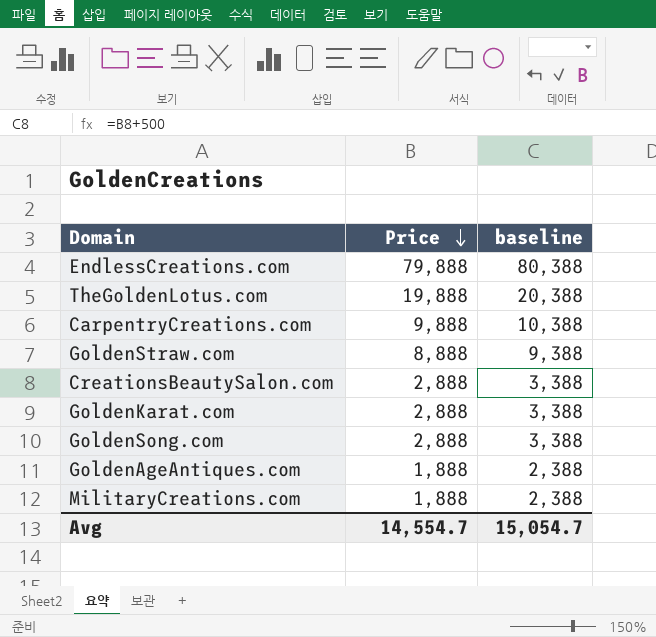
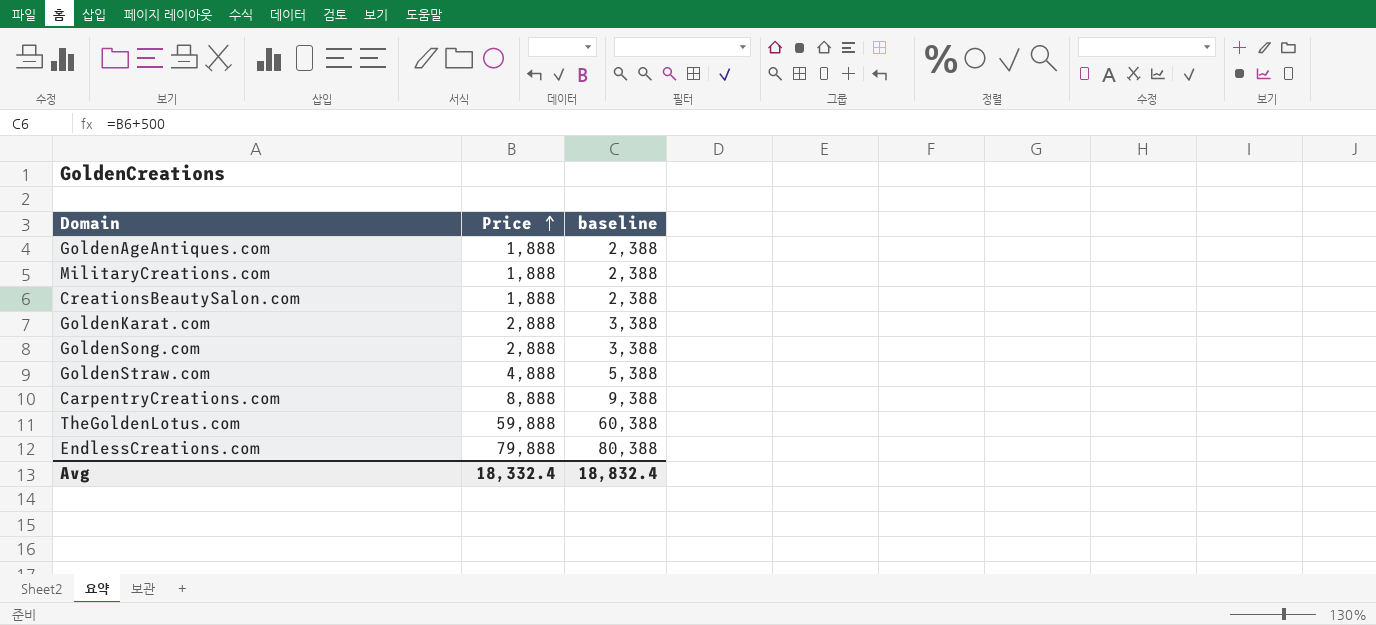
row order: Price descending -> Price ascending
CreationsBeautySalon.com | Price: 2,888 -> 1,888
CreationsBeautySalon.com | baseline: 3,388 -> 2,388
GoldenStraw.com | Price: 8,888 -> 4,888
GoldenStraw.com | baseline: 9,388 -> 5,388
CarpentryCreations.com | Price: 9,888 -> 8,888
CarpentryCreations.com | baseline: 10,388 -> 9,388
TheGoldenLotus.com | Price: 19,888 -> 59,888
TheGoldenLotus.com | baseline: 20,388 -> 60,388
Avg | Price: 14,554.7 -> 18,332.4
Avg | baseline: 15,054.7 -> 18,832.4

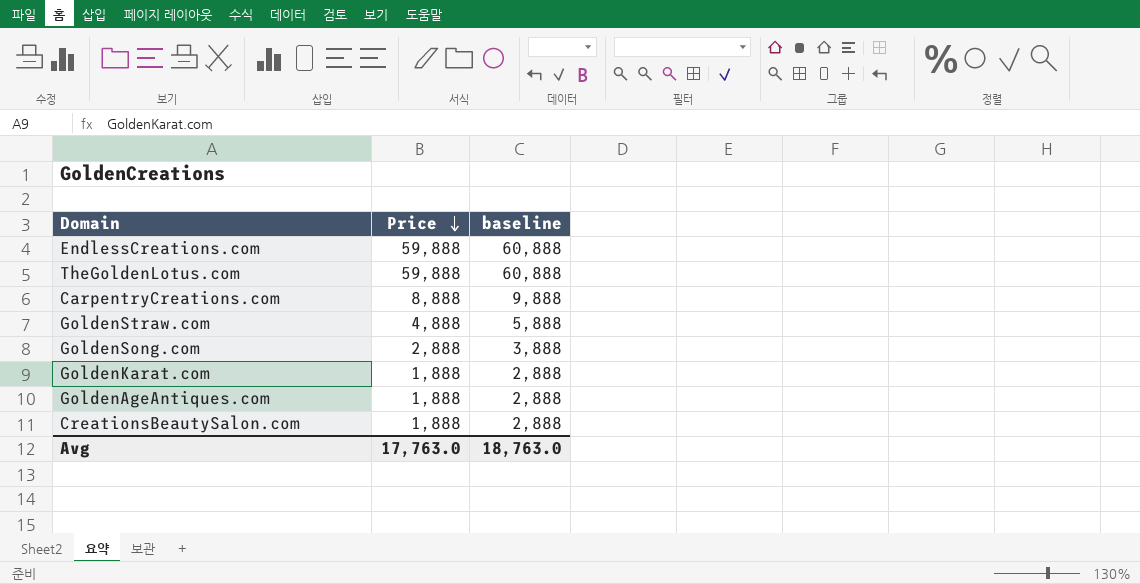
row order: Price ascending -> Price descending
column baseline | formula: [Price] + 500 -> [Price] + 1000
row MilitaryCreations.com: 1,888 | 2,388 -> none
EndlessCreations.com | Price: 79,888 -> 59,888
GoldenKarat.com | Price: 2,888 -> 1,888
Avg | Price: 18,332.4 -> 17,763.0
Avg | baseline: 18,832.4 -> 18,763.0

